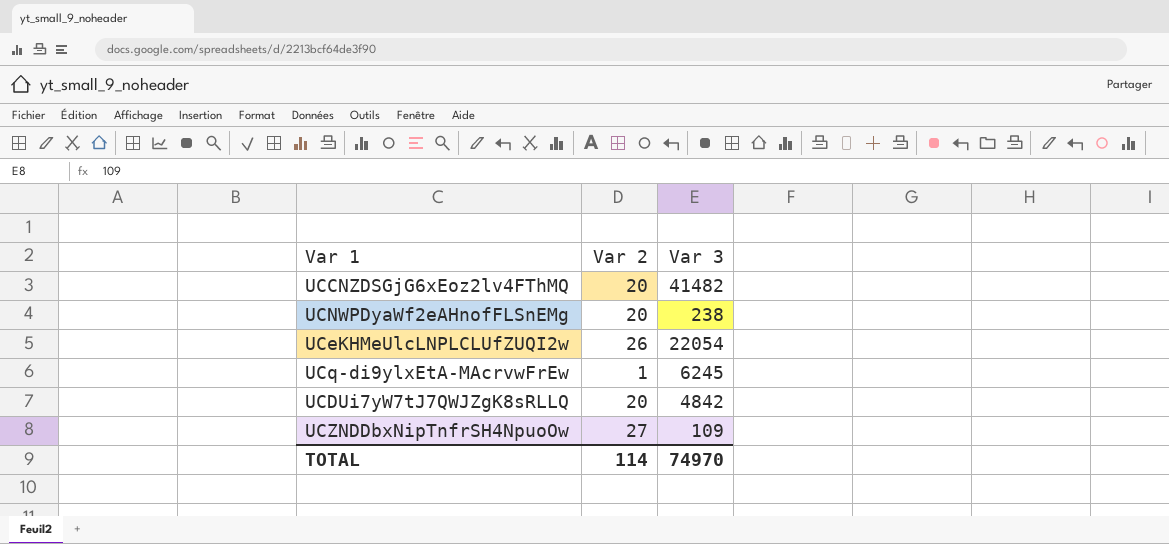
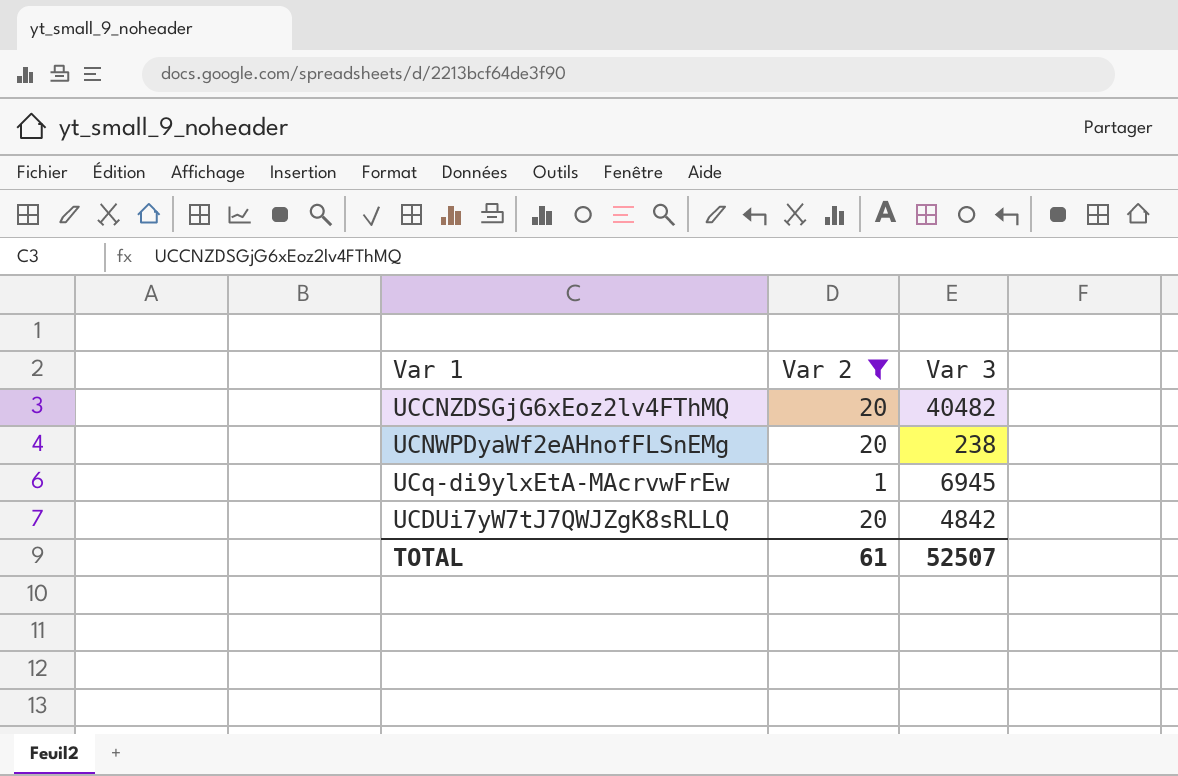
filter: none -> Var 2 <= 20
UCCNZDSGjG6xEoz2lv4FThMQ | Var 3: 41482 -> 40482
UCq-di9ylxEtA-MAcrvwFrEw | Var 3: 6245 -> 6945
TOTAL | Var 2: 114 -> 61
TOTAL | Var 3: 74970 -> 52507

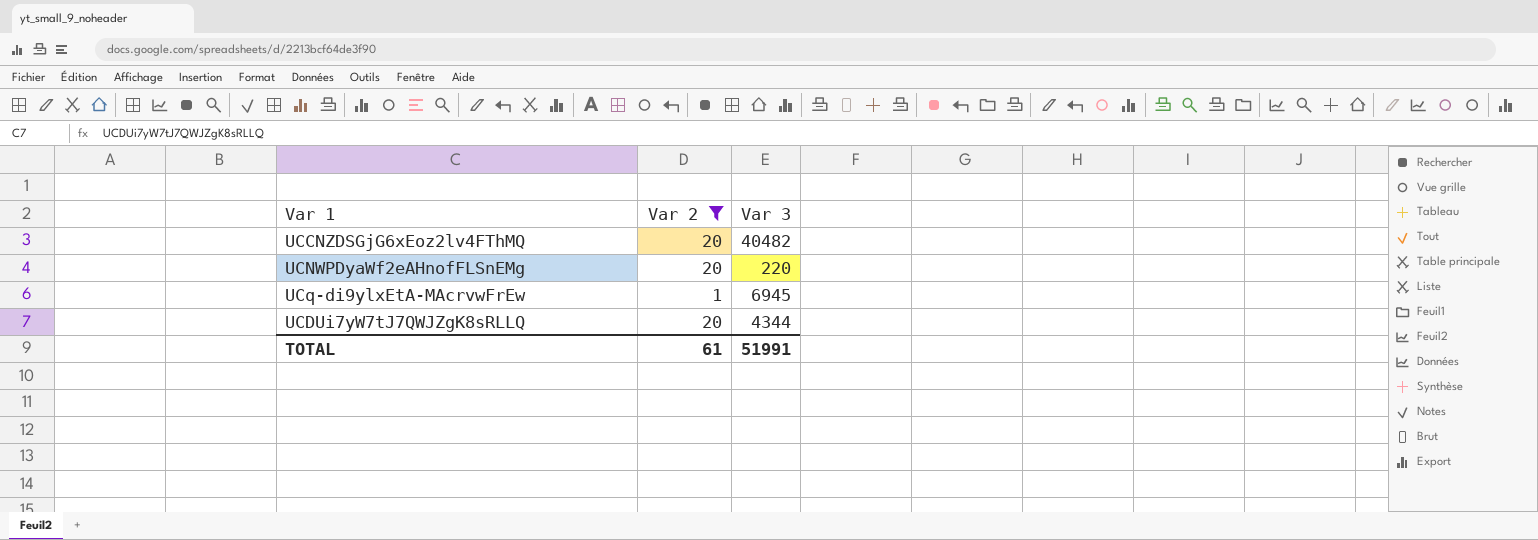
UCNWPDyaWf2eAHnofFLSnEMg | Var 3: 238 -> 220
UCDUi7yW7tJ7QWJZgK8sRLLQ | Var 3: 4842 -> 4344
TOTAL | Var 3: 52507 -> 51991

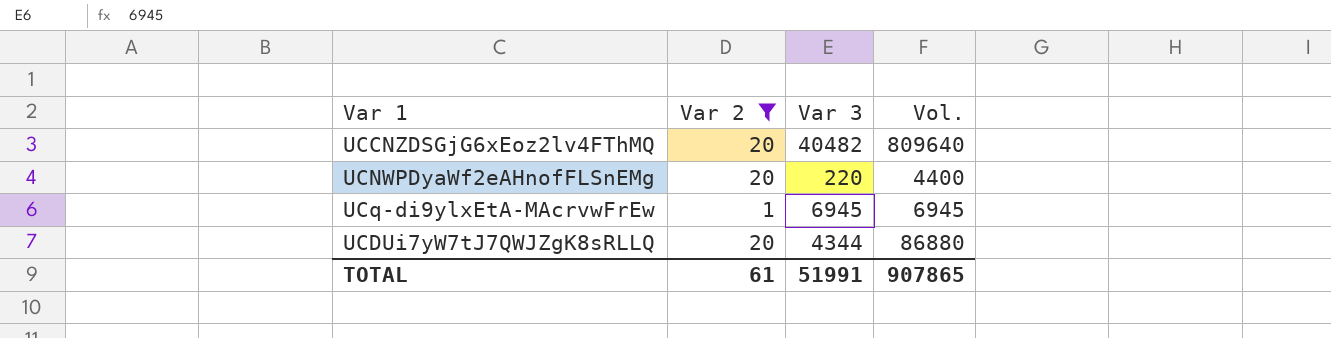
column Vol. | formula: none -> [Var 2] * [Var 3]

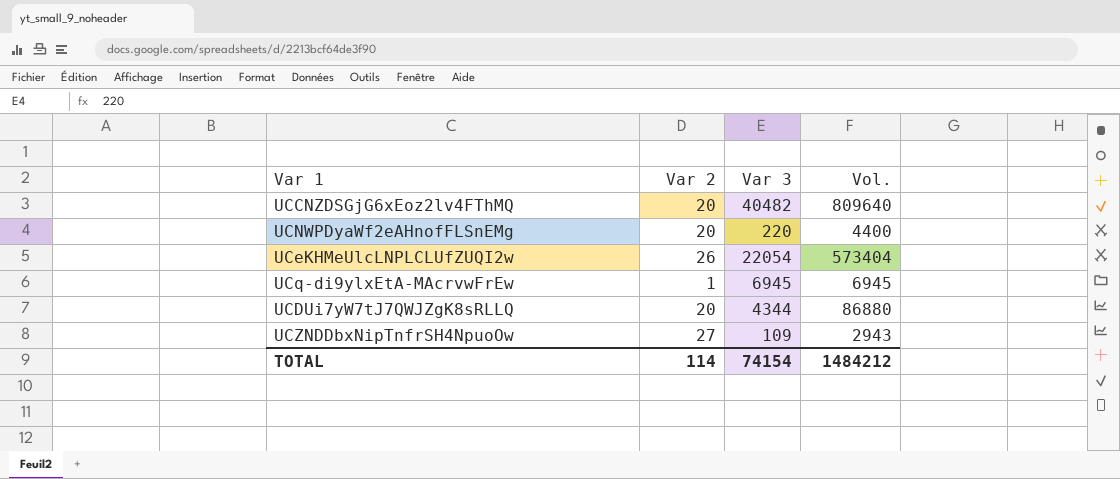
filter: Var 2 <= 20 -> none
TOTAL | Var 2: 61 -> 114
TOTAL | Var 3: 51991 -> 74154
TOTAL | Vol.: 907865 -> 1484212

